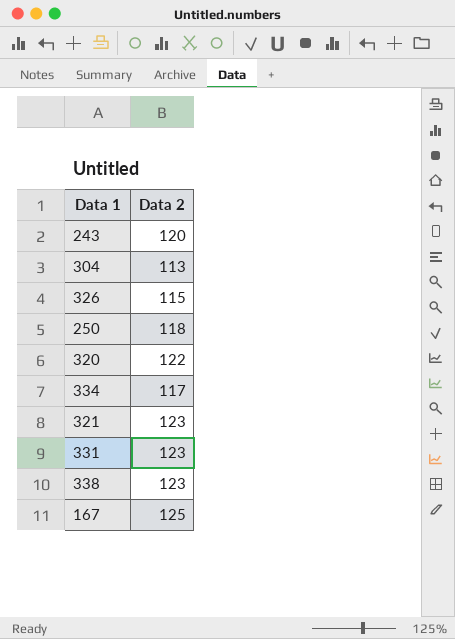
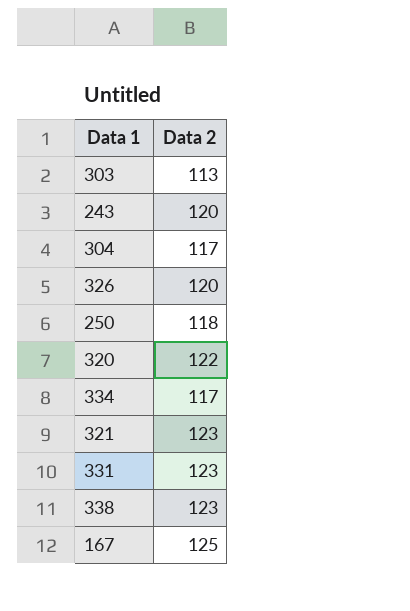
row 303: none -> 113
304 | Data 2: 113 -> 117
326 | Data 2: 115 -> 120

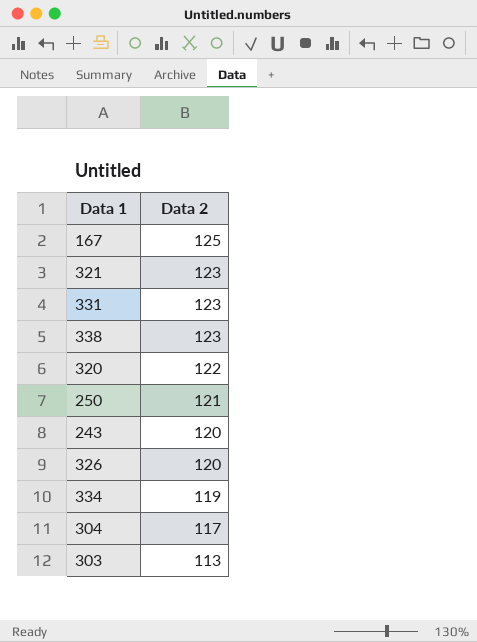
row order: none -> Data 2 descending
250 | Data 2: 118 -> 121
334 | Data 2: 117 -> 119

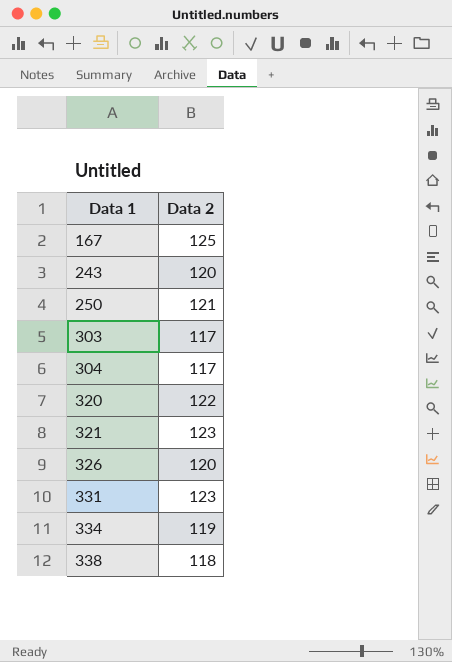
row order: Data 2 descending -> Data 1 ascending
303 | Data 2: 113 -> 117
338 | Data 2: 123 -> 118

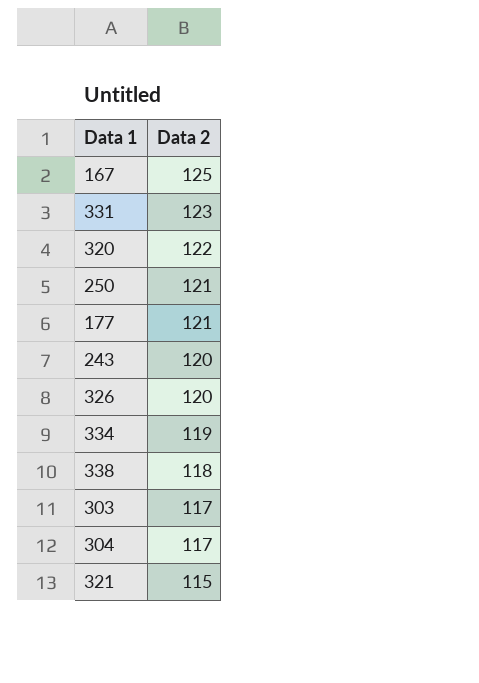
row order: Data 1 ascending -> Data 2 descending
row 177: none -> 121
321 | Data 2: 123 -> 115

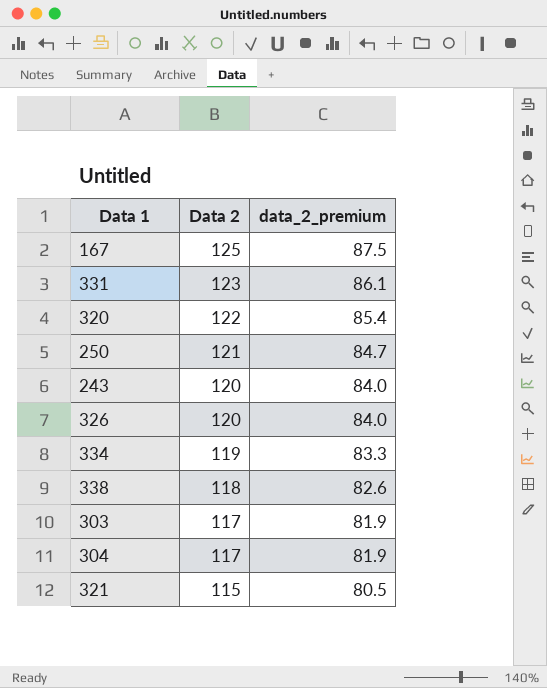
column data_2_premium | formula: none -> [Data 2] * 0.7
row 177: 121 -> none

